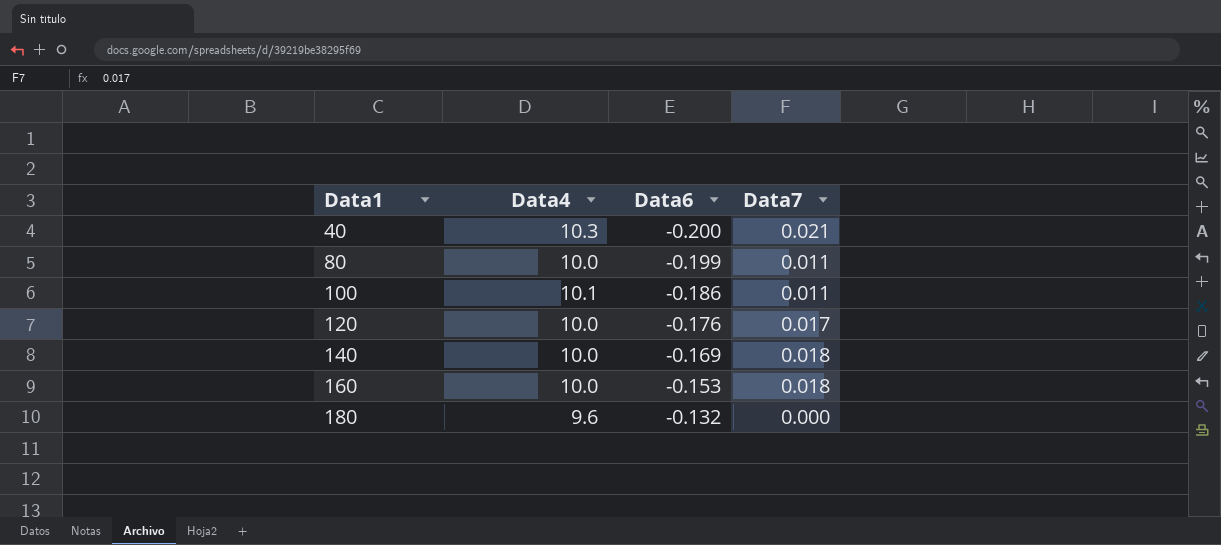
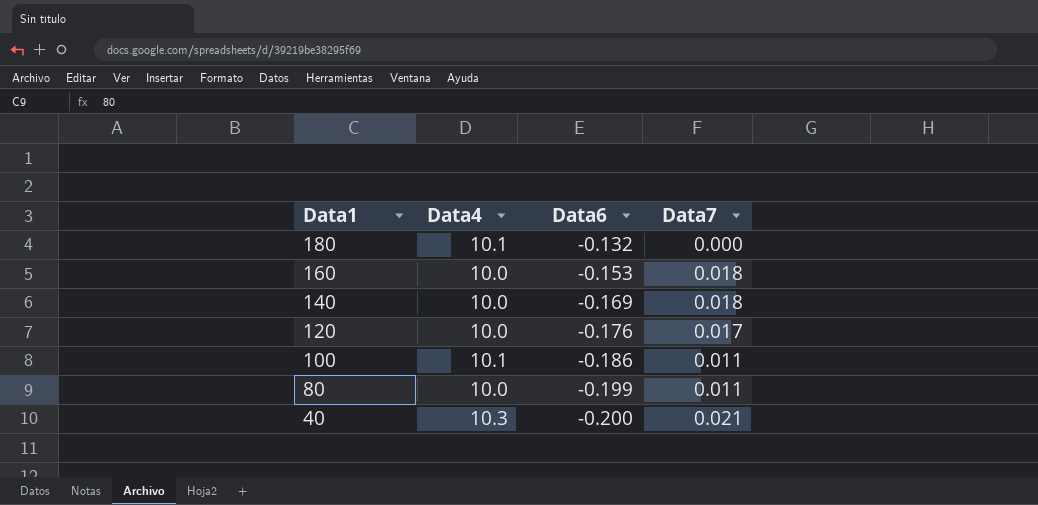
row order: Data1 ascending -> Data1 descending
180 | Data4: 9.6 -> 10.1

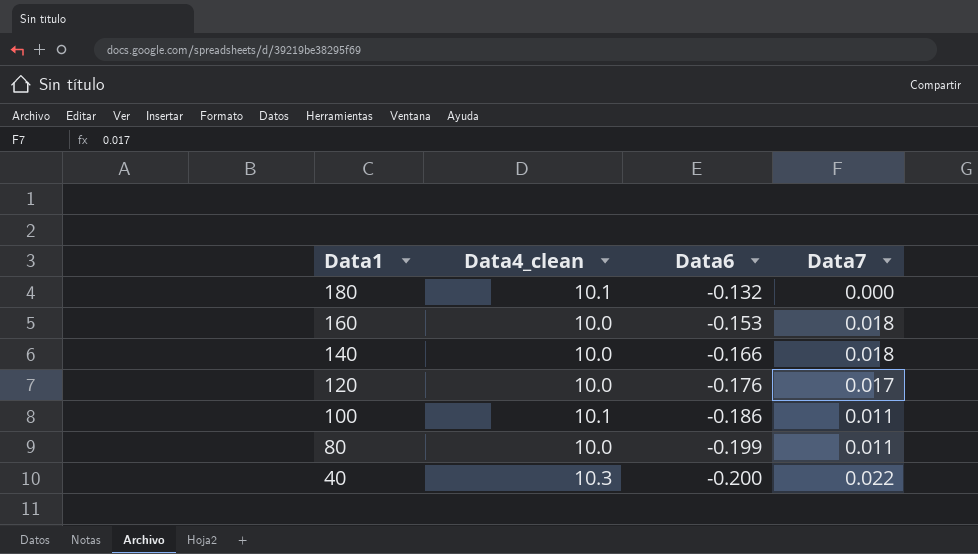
column name: Data4 -> Data4_clean
140 | Data6: -0.169 -> -0.166
40 | Data7: 0.021 -> 0.022

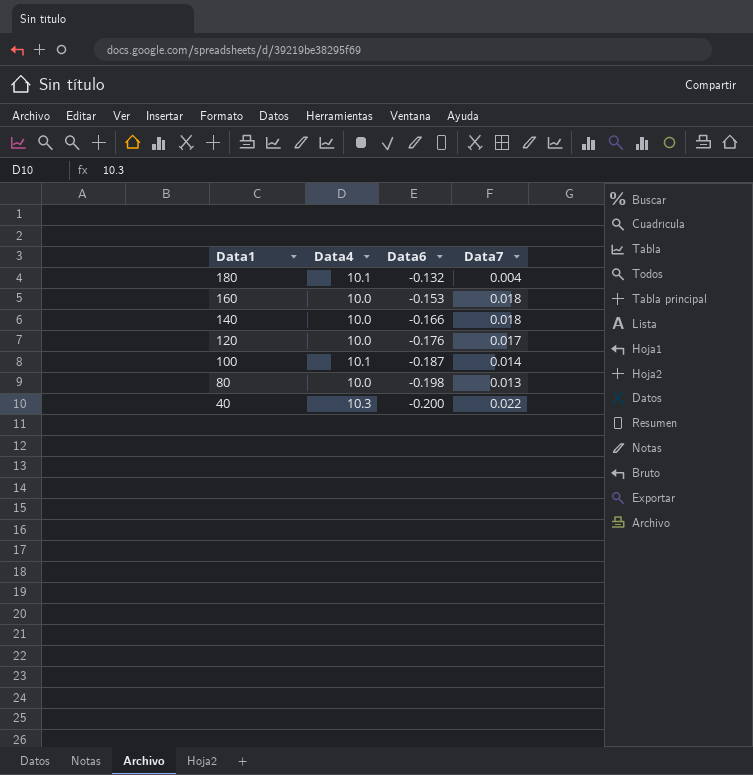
column name: Data4_clean -> Data4
180 | Data7: 0.000 -> 0.004
100 | Data6: -0.186 -> -0.187
100 | Data7: 0.011 -> 0.014
80 | Data6: -0.199 -> -0.198
80 | Data7: 0.011 -> 0.013

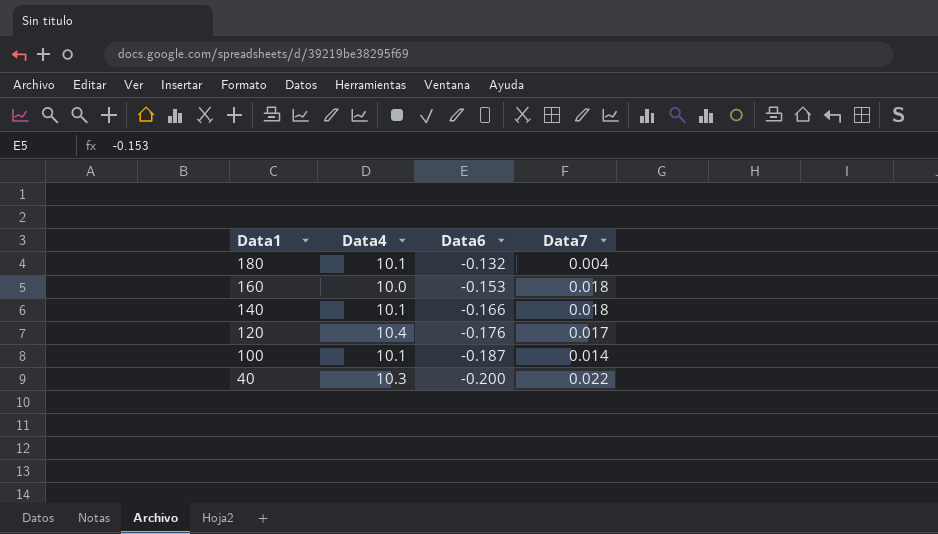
row 80: 10.0 | -0.198 | 0.013 -> none
140 | Data4: 10.0 -> 10.1
120 | Data4: 10.0 -> 10.4

